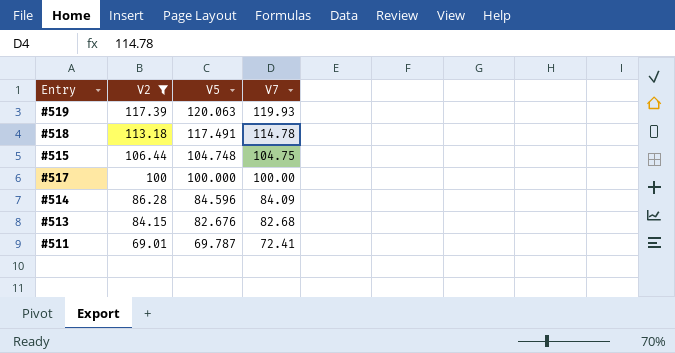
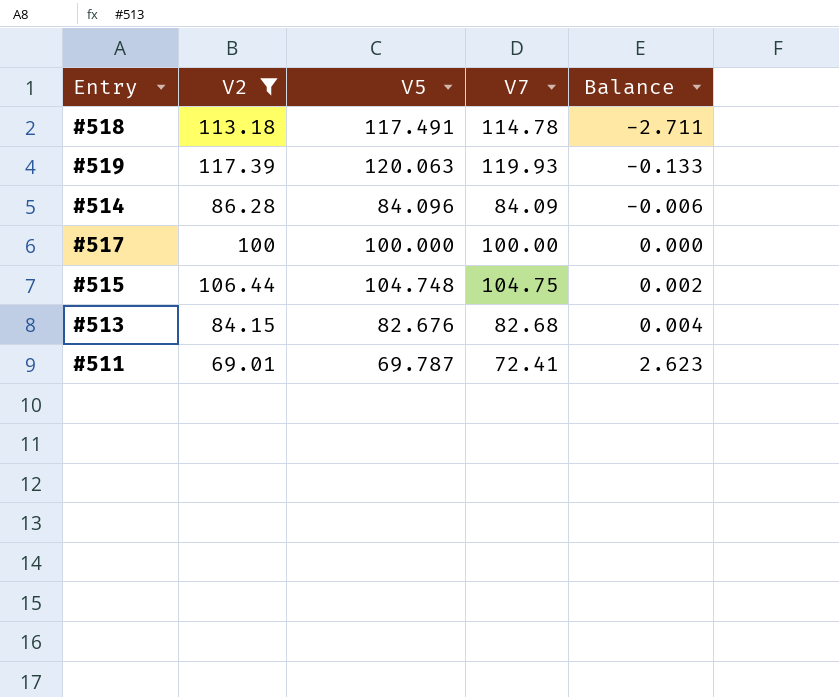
row order: V2 descending -> Balance ascending
column Balance | formula: none -> [V7] - [V5]
#514 | V5: 84.596 -> 84.096

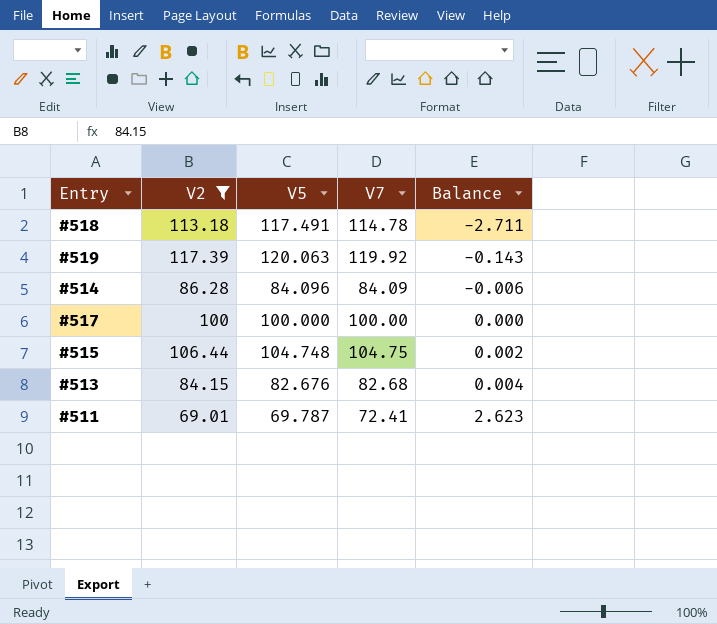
#519 | V7: 119.93 -> 119.92
#519 | Balance: -0.133 -> -0.143

